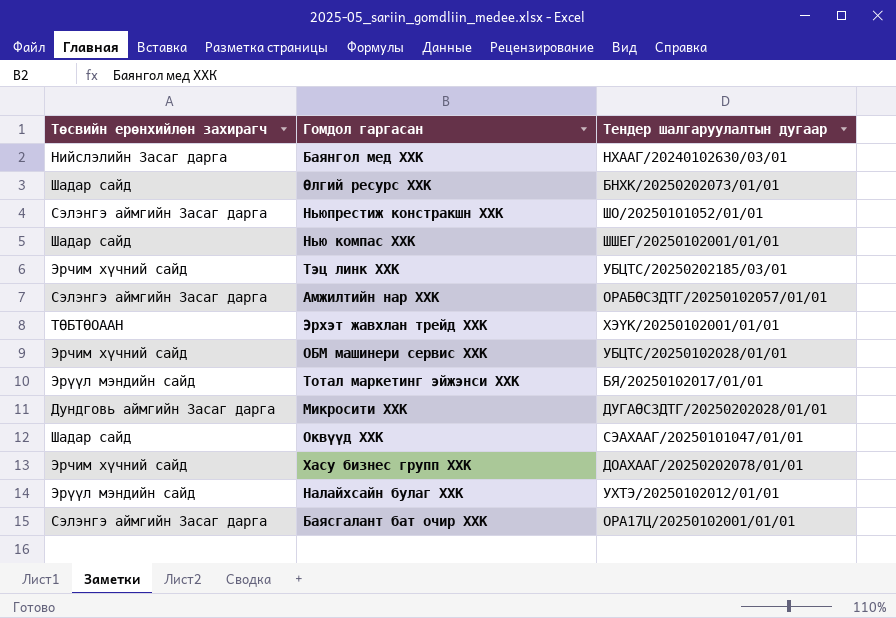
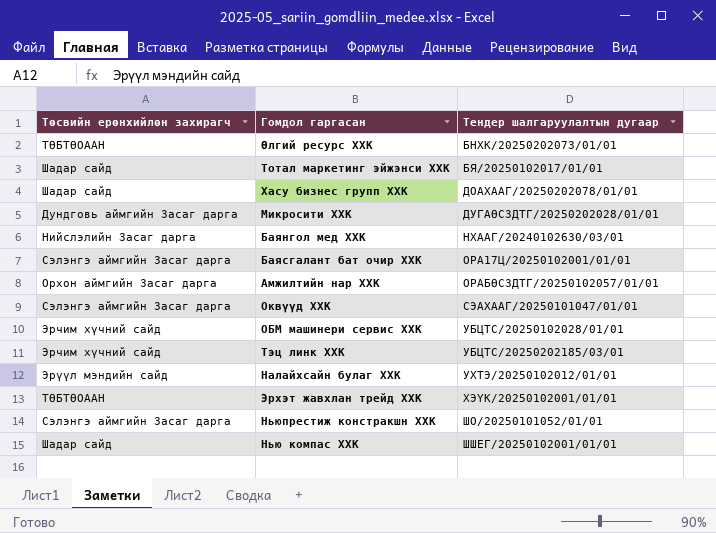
row order: none -> Тендер шалгаруулалтын дугаар ascending
Өлгий ресурс ХХК | Төсвийн ерөнхийлөн захирагч: Шадар сайд -> ТӨБТӨОААН
Тотал маркетинг эйжэнси ХХК | Төсвийн ерөнхийлөн захирагч: Эрүүл мэндийн сайд -> Шадар сайд
Хасу бизнес групп ХХК | Төсвийн ерөнхийлөн захирагч: Эрчим хүчний сайд -> Шадар сайд
Амжилтийн нар ХХК | Төсвийн ерөнхийлөн захирагч: Сэлэнгэ аймгийн Засаг дарга -> Орхон аймгийн Засаг дарга
Оквүүд ХХК | Төсвийн ерөнхийлөн захирагч: Шадар сайд -> Сэлэнгэ аймгийн Засаг дарга

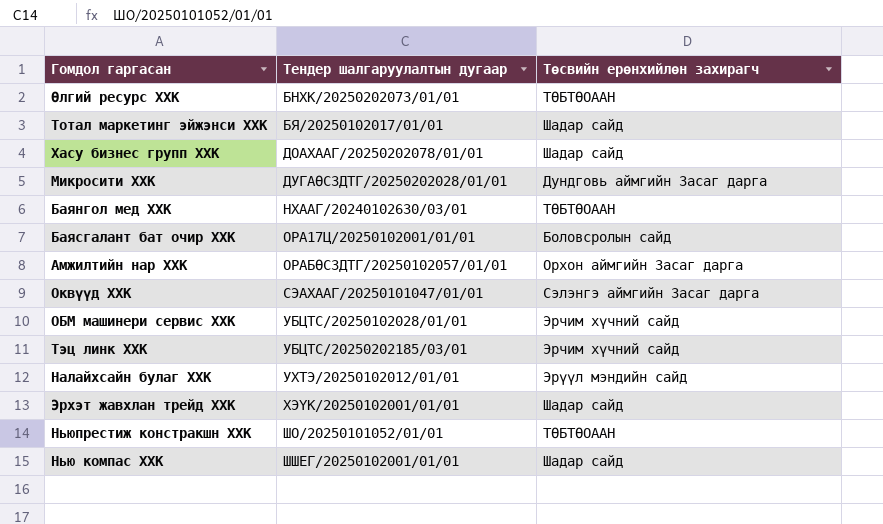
column Төсвийн ерөнхийлөн захирагч | position: 1 -> 3
Баянгол мед ХХК | Төсвийн ерөнхийлөн захирагч: Нийслэлийн Засаг дарга -> ТӨБТӨОААН
Баясгалант бат очир ХХК | Төсвийн ерөнхийлөн захирагч: Сэлэнгэ аймгийн Засаг дарга -> Боловсролын сайд
Эрхэт жавхлан трейд ХХК | Төсвийн ерөнхийлөн захирагч: ТӨБТӨОААН -> Шадар сайд
Ньюпрестиж констракшн ХХК | Төсвийн ерөнхийлөн захирагч: Сэлэнгэ аймгийн Засаг дарга -> ТӨБТӨОААН

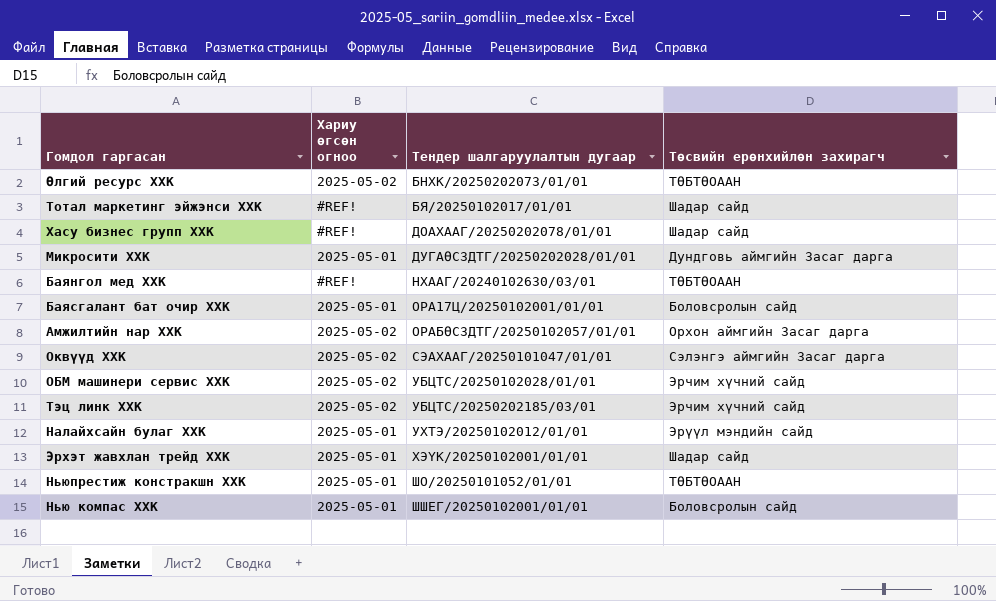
column Хариу өгсөн огноо | position: none -> 2
Нью компас ХХК | Төсвийн ерөнхийлөн захирагч: Шадар сайд -> Боловсролын сайд

